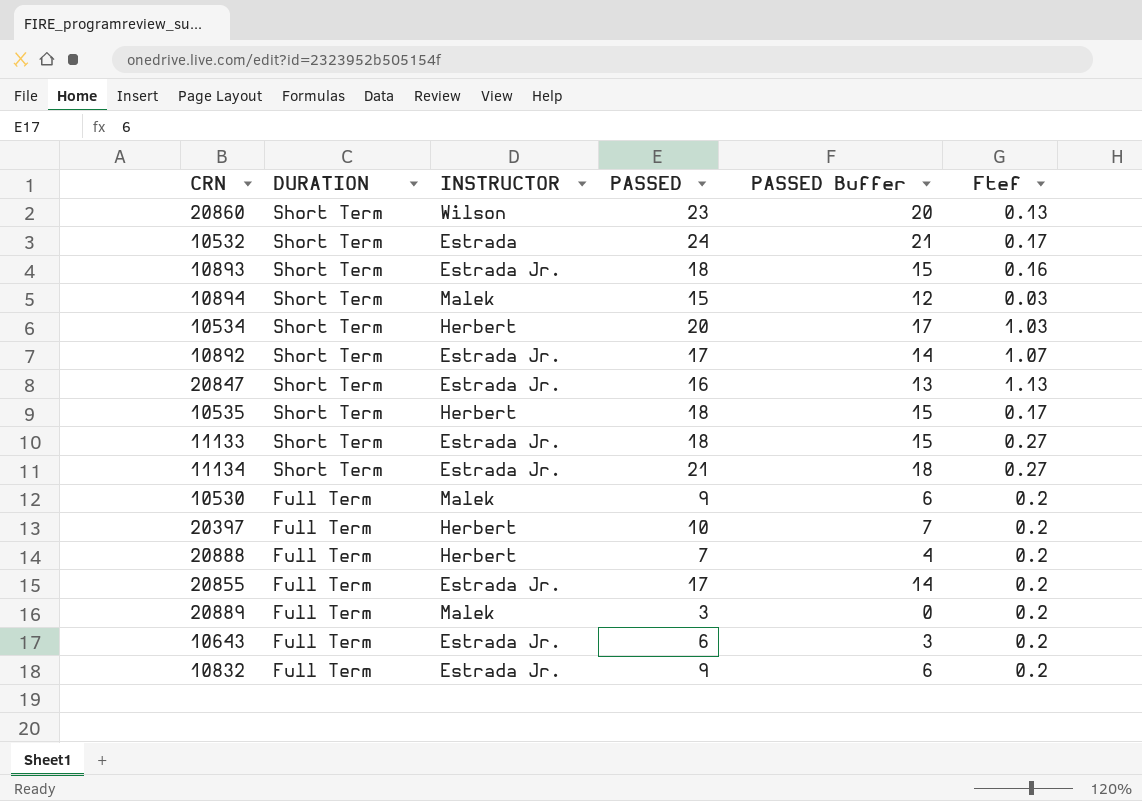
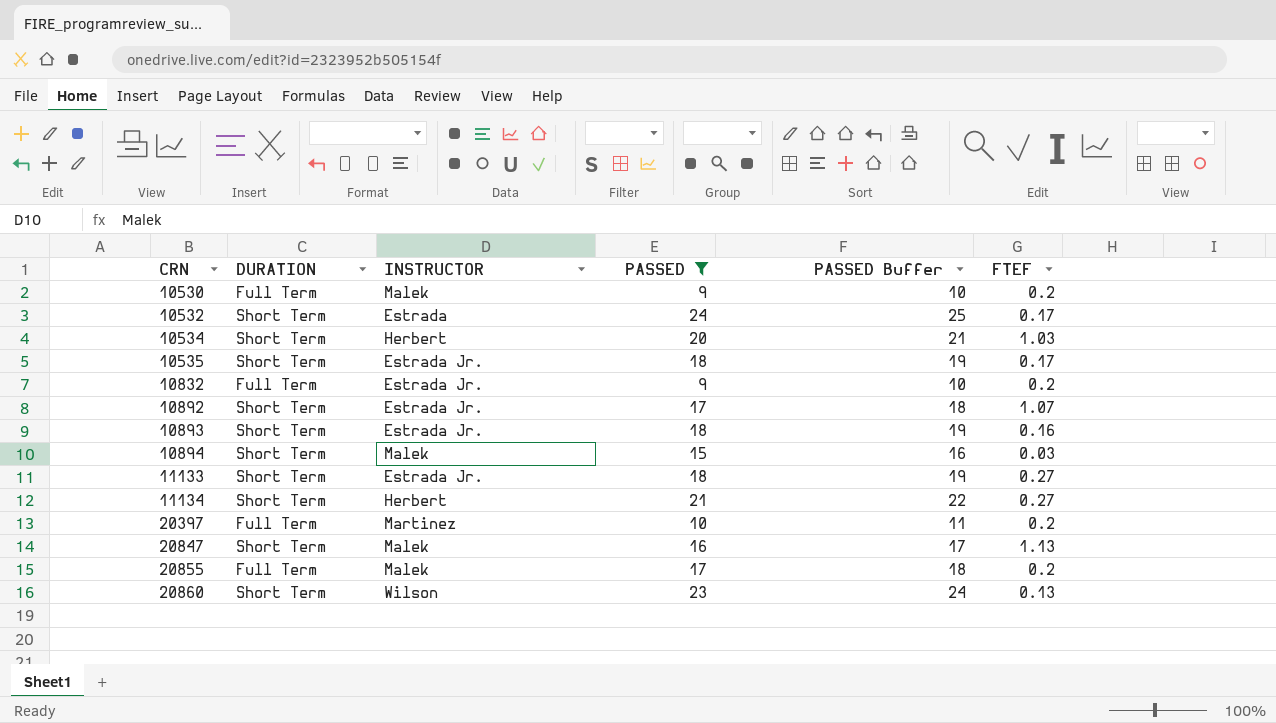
filter: none -> PASSED >= 9
row order: DURATION descending -> CRN ascending
column PASSED Buffer | formula: [PASSED] - 3 -> [PASSED] + 1
column name: Ftef -> FTEF
10535 | INSTRUCTOR: Herbert -> Estrada Jr.
11134 | INSTRUCTOR: Estrada Jr. -> Herbert
20397 | INSTRUCTOR: Herbert -> Martinez
20847 | INSTRUCTOR: Estrada Jr. -> Malek
20855 | INSTRUCTOR: Estrada Jr. -> Malek

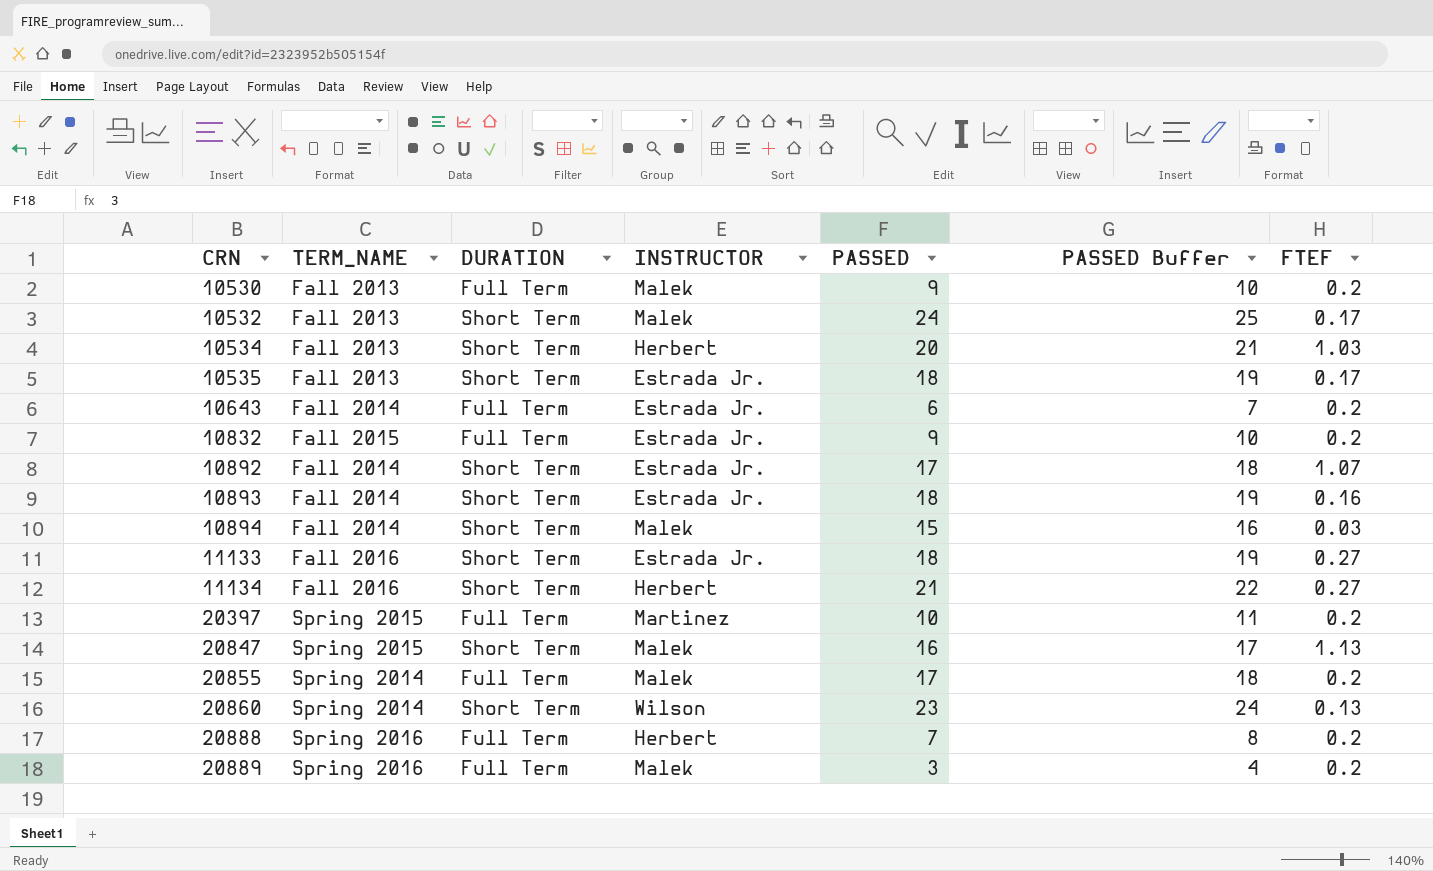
filter: PASSED >= 9 -> none
column TERM_NAME | position: none -> 2
10532 | INSTRUCTOR: Estrada -> Malek

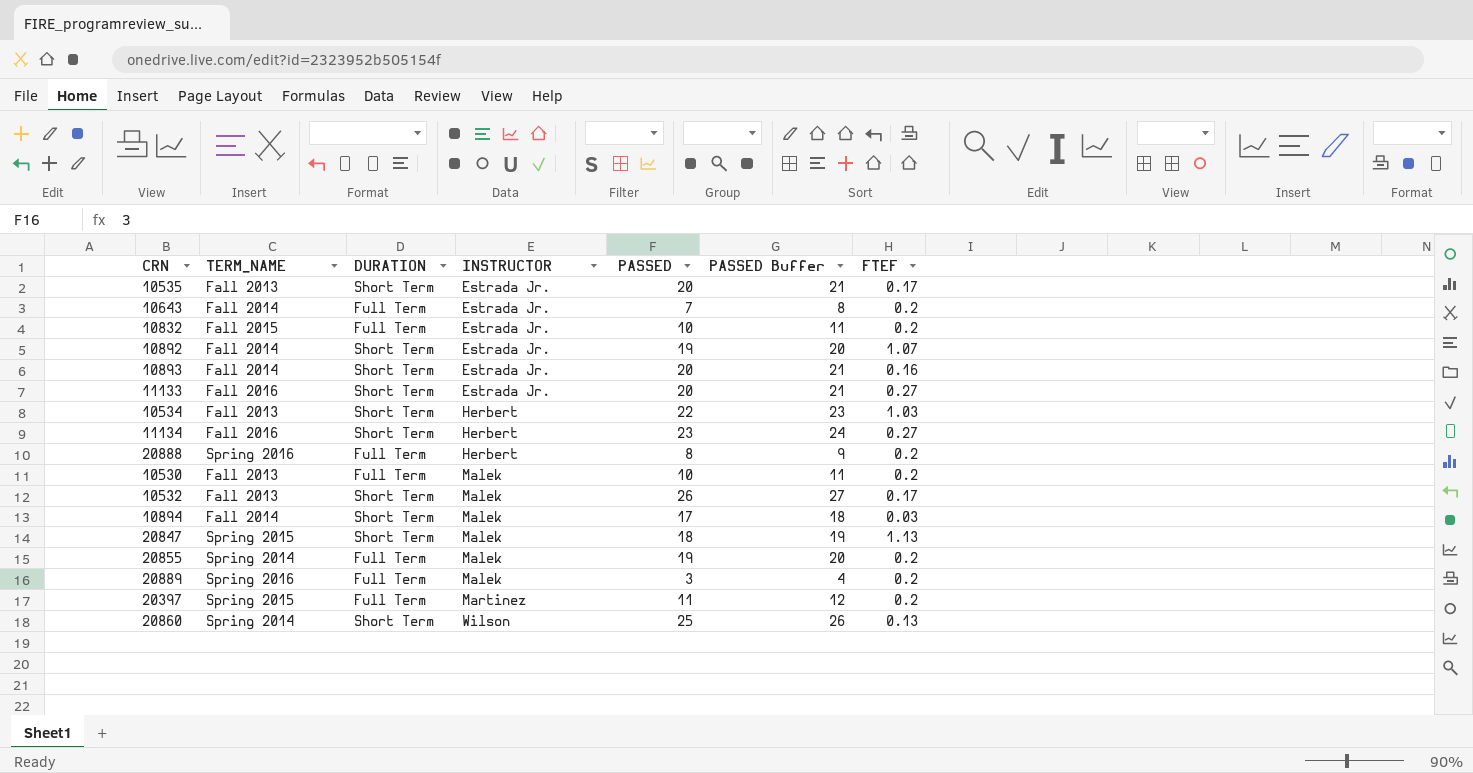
row order: CRN ascending -> INSTRUCTOR ascending
10535 | PASSED: 18 -> 20
10535 | PASSED Buffer: 19 -> 21
10643 | PASSED: 6 -> 7
10643 | PASSED Buffer: 7 -> 8
10832 | PASSED: 9 -> 10
10832 | PASSED Buffer: 10 -> 11
10892 | PASSED: 17 -> 19
10892 | PASSED Buffer: 18 -> 20
10893 | PASSED: 18 -> 20
10893 | PASSED Buffer: 19 -> 21
11133 | PASSED: 18 -> 20
11133 | PASSED Buffer: 19 -> 21
10534 | PASSED: 20 -> 22
10534 | PASSED Buffer: 21 -> 23
11134 | PASSED: 21 -> 23
11134 | PASSED Buffer: 22 -> 24
20888 | PASSED: 7 -> 8
20888 | PASSED Buffer: 8 -> 9
10530 | PASSED: 9 -> 10
10530 | PASSED Buffer: 10 -> 11
10532 | PASSED: 24 -> 26
10532 | PASSED Buffer: 25 -> 27
10894 | PASSED: 15 -> 17
10894 | PASSED Buffer: 16 -> 18
20847 | PASSED: 16 -> 18
20847 | PASSED Buffer: 17 -> 19
20855 | PASSED: 17 -> 19
20855 | PASSED Buffer: 18 -> 20
20397 | PASSED: 10 -> 11
20397 | PASSED Buffer: 11 -> 12
20860 | PASSED: 23 -> 25
20860 | PASSED Buffer: 24 -> 26

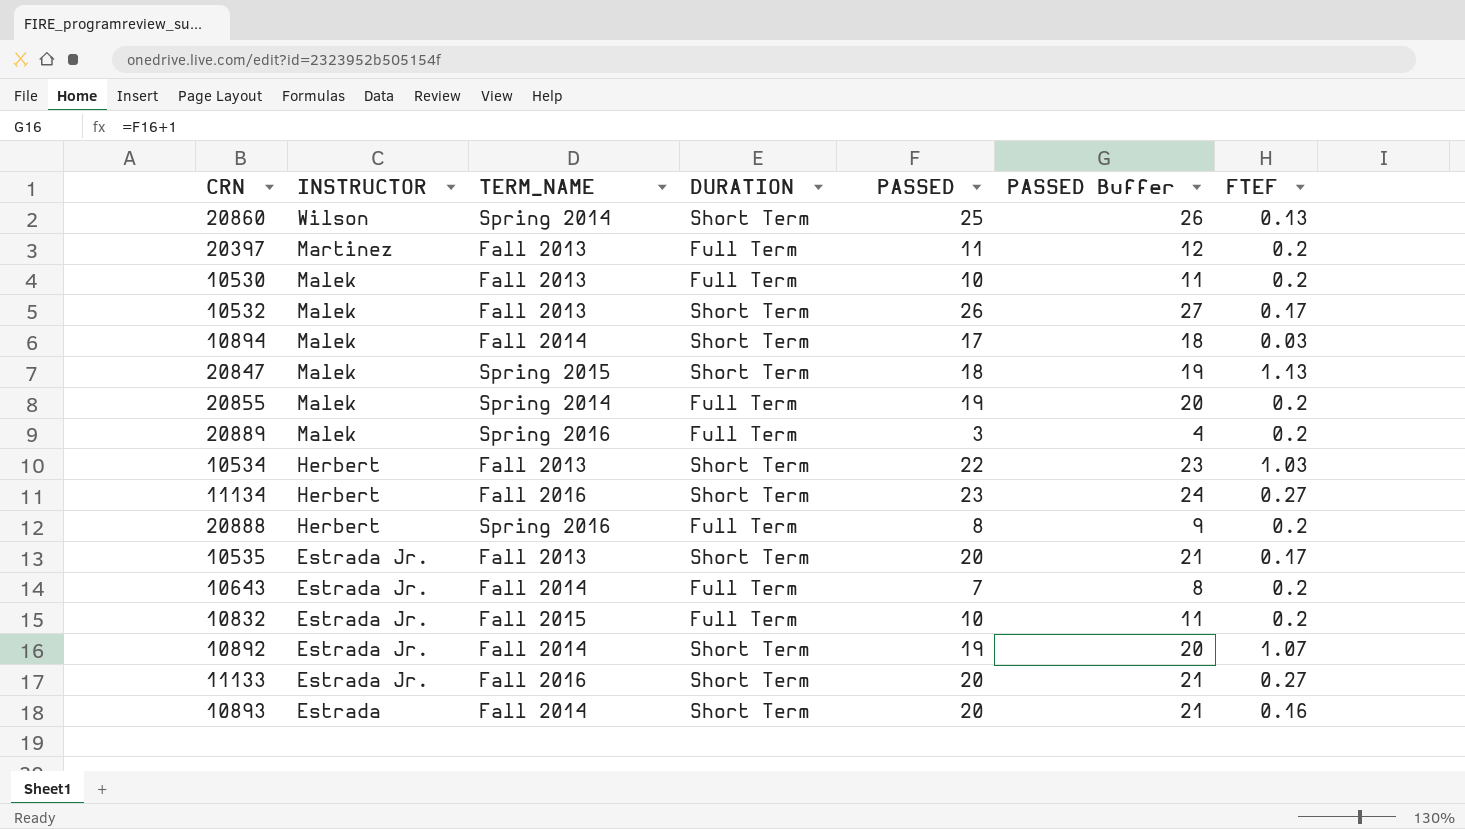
row order: INSTRUCTOR ascending -> INSTRUCTOR descending
column INSTRUCTOR | position: 4 -> 2
20397 | TERM_NAME: Spring 2015 -> Fall 2013
10893 | INSTRUCTOR: Estrada Jr. -> Estrada

